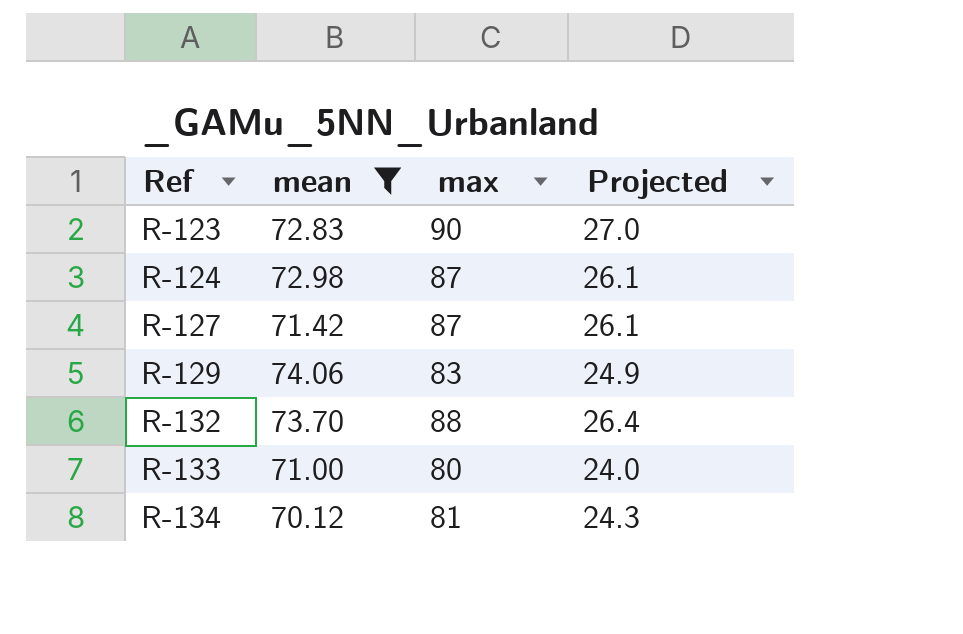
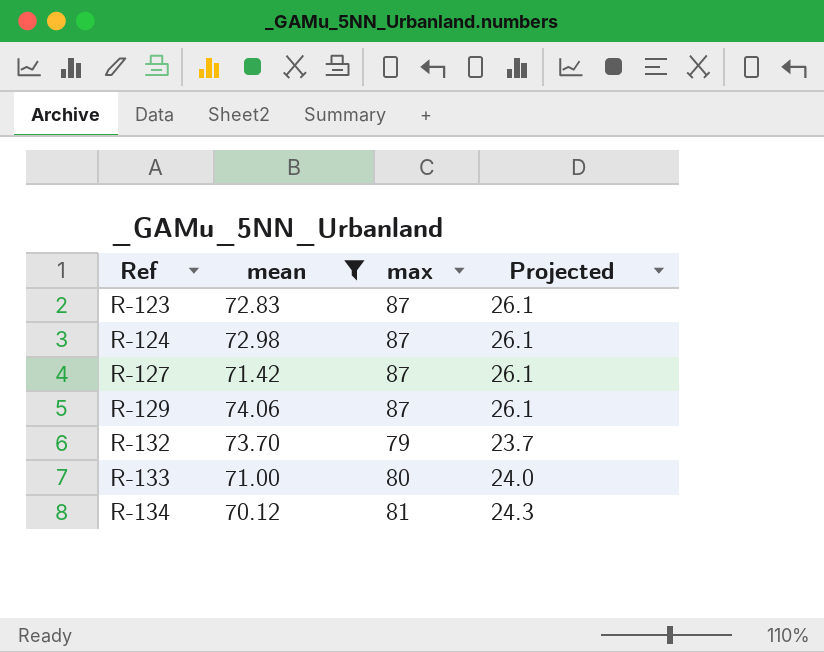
R-123 | max: 90 -> 87
R-123 | Projected: 27.0 -> 26.1
R-129 | max: 83 -> 87
R-129 | Projected: 24.9 -> 26.1
R-132 | max: 88 -> 79
R-132 | Projected: 26.4 -> 23.7

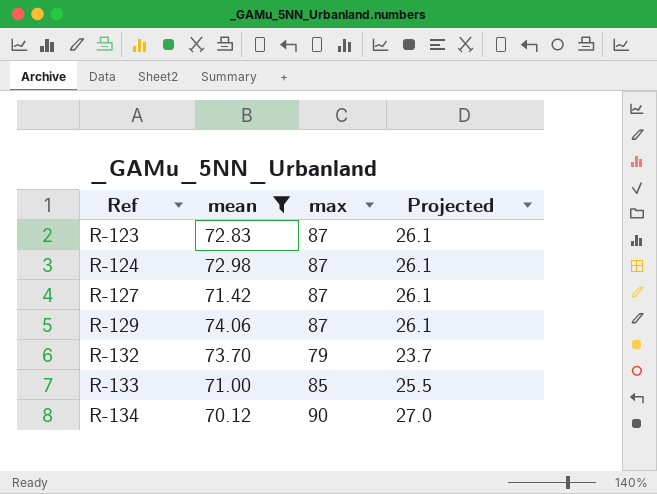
R-133 | max: 80 -> 85
R-133 | Projected: 24.0 -> 25.5
R-134 | max: 81 -> 90
R-134 | Projected: 24.3 -> 27.0

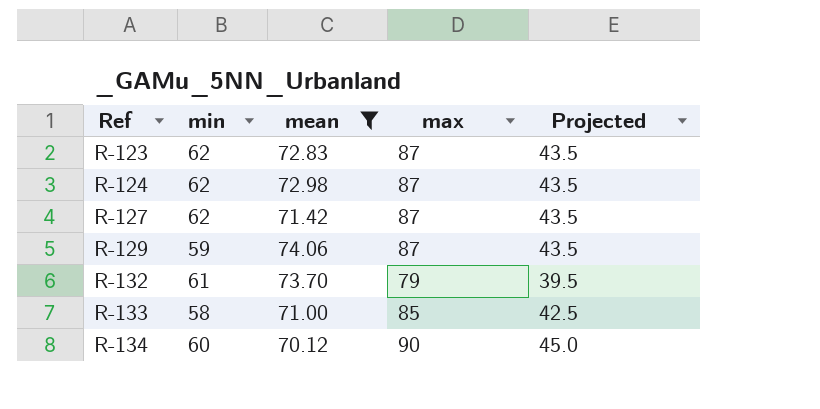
column min | position: none -> 2
column Projected | formula: [max] * 0.3 -> [max] * 0.5

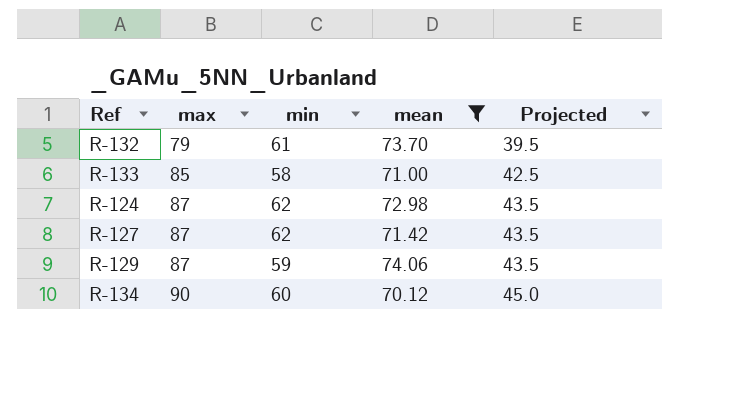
row order: Ref ascending -> max ascending
column max | position: 4 -> 2
row R-123: 62 | 72.83 | 87 | 43.5 -> none

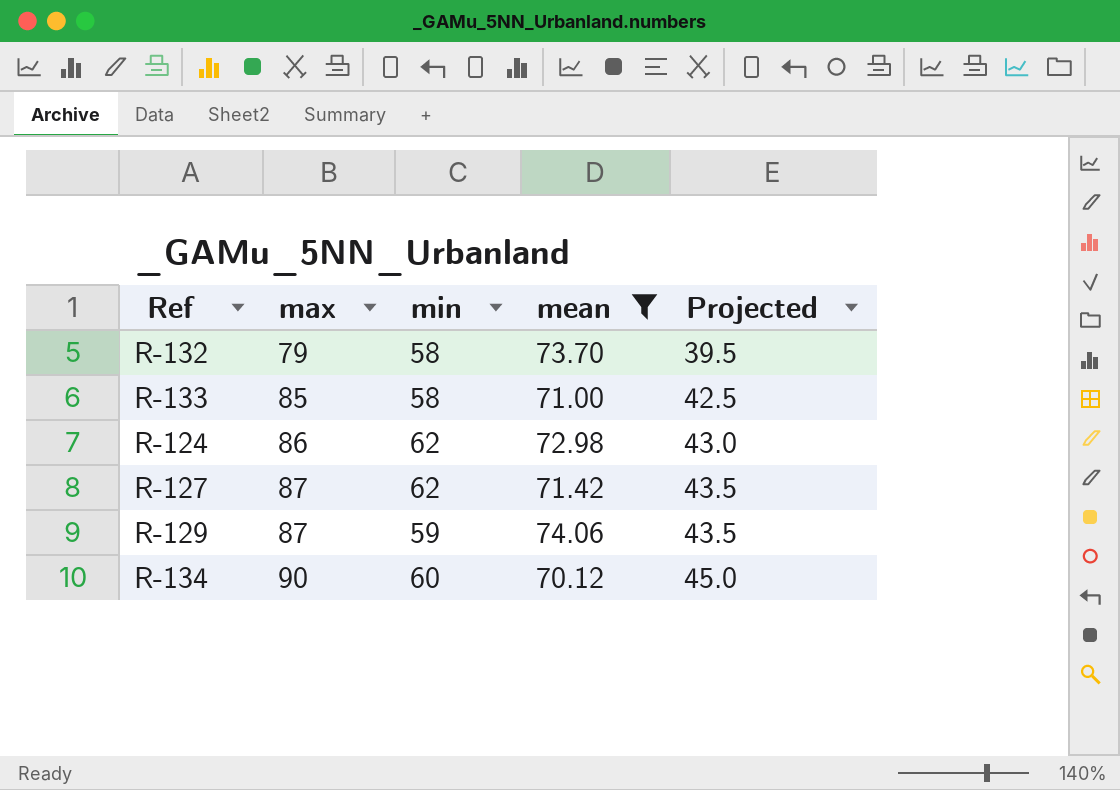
R-132 | min: 61 -> 58
R-124 | max: 87 -> 86
R-124 | Projected: 43.5 -> 43.0

